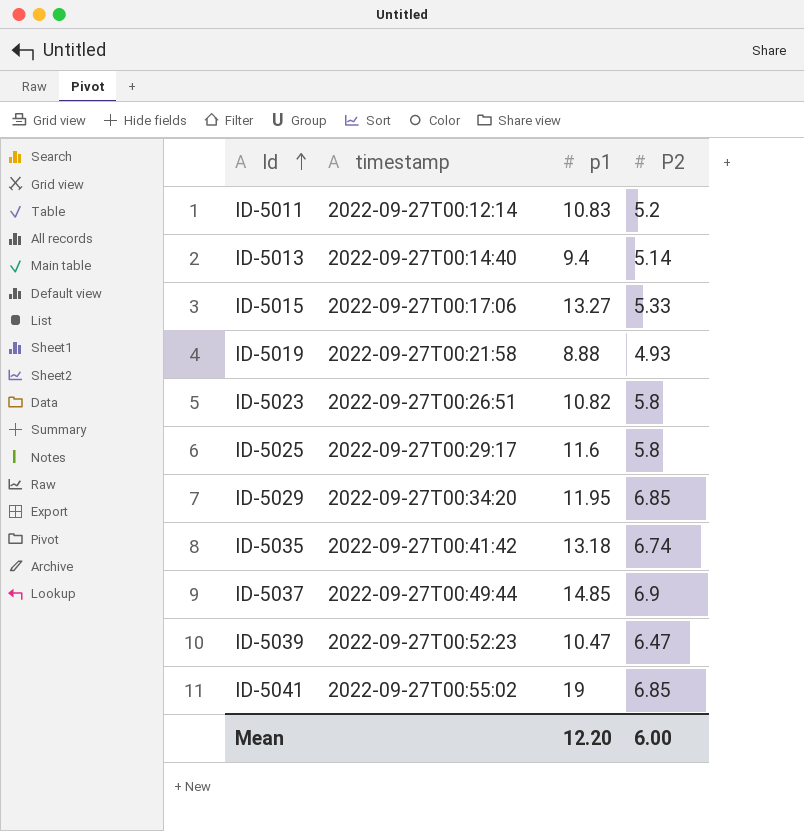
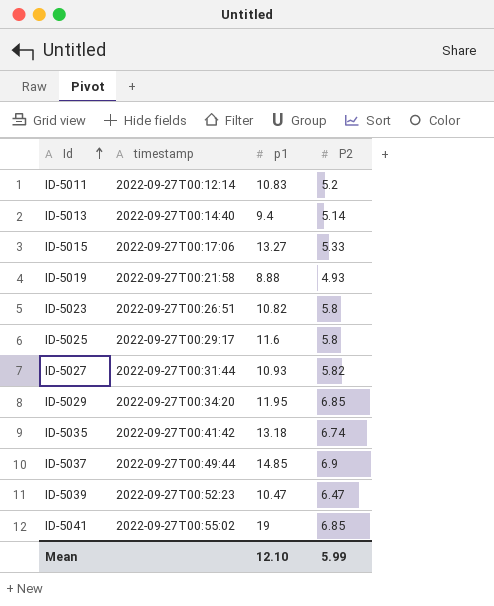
row ID-5027: none -> 2022-09-27T00:31:44 | 10.93 | 5.82
Mean | p1: 12.20 -> 12.10
Mean | P2: 6.00 -> 5.99

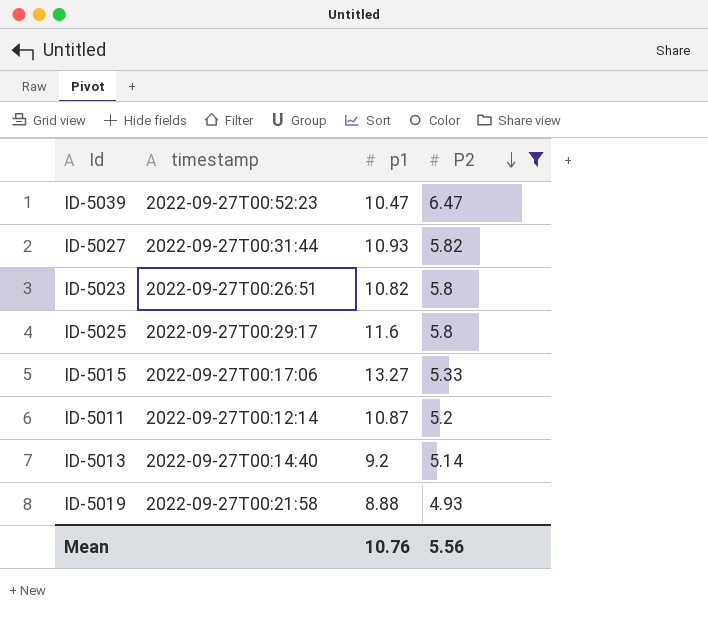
filter: none -> P2 <= 6.47
row order: Id ascending -> P2 descending
ID-5011 | p1: 10.83 -> 10.87
ID-5013 | p1: 9.4 -> 9.2
Mean | p1: 12.10 -> 10.76
Mean | P2: 5.99 -> 5.56

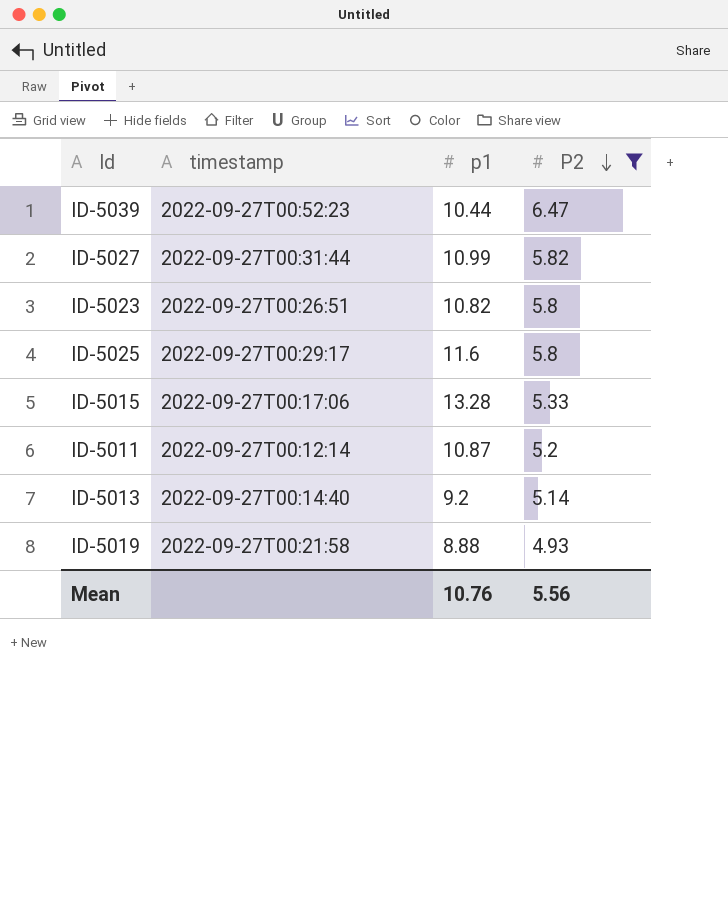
ID-5039 | p1: 10.47 -> 10.44
ID-5027 | p1: 10.93 -> 10.99
ID-5015 | p1: 13.27 -> 13.28

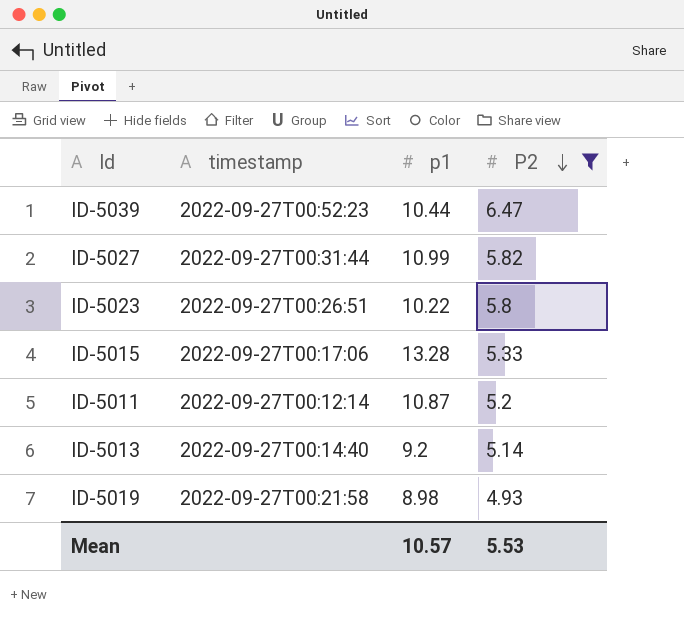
row ID-5025: 2022-09-27T00:29:17 | 11.6 | 5.8 -> none
ID-5023 | p1: 10.82 -> 10.22
ID-5019 | p1: 8.88 -> 8.98
Mean | p1: 10.76 -> 10.57
Mean | P2: 5.56 -> 5.53

